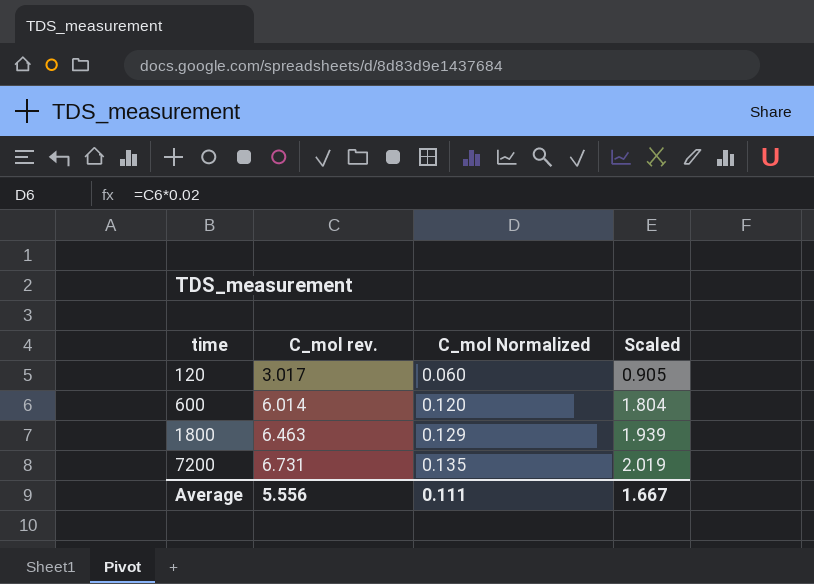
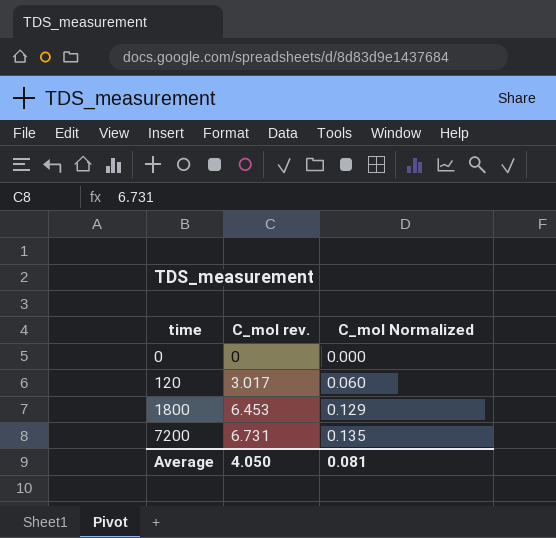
column Scaled | formula: [C_mol rev.] * 0.3 -> none
row 600: 6.014 | 0.120 | 1.804 -> none
row 0: none -> 0 | 0.000
1800 | C_mol rev.: 6.463 -> 6.453
Average | C_mol rev.: 5.556 -> 4.050
Average | C_mol Normalized: 0.111 -> 0.081

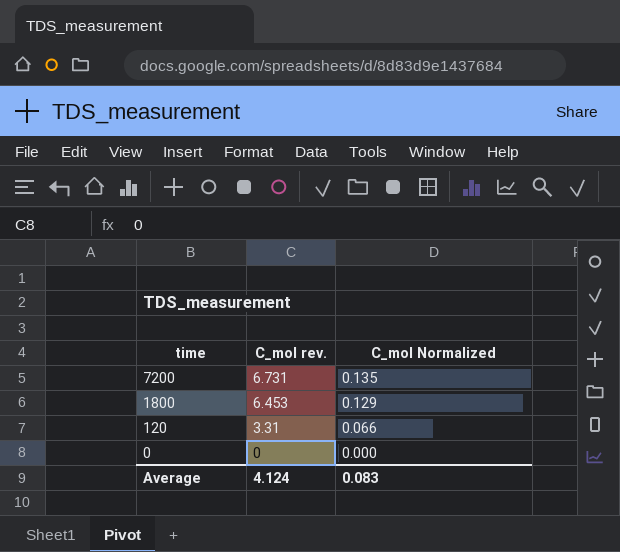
row order: time ascending -> time descending
120 | C_mol rev.: 3.017 -> 3.31
120 | C_mol Normalized: 0.060 -> 0.066
Average | C_mol rev.: 4.050 -> 4.124
Average | C_mol Normalized: 0.081 -> 0.083

